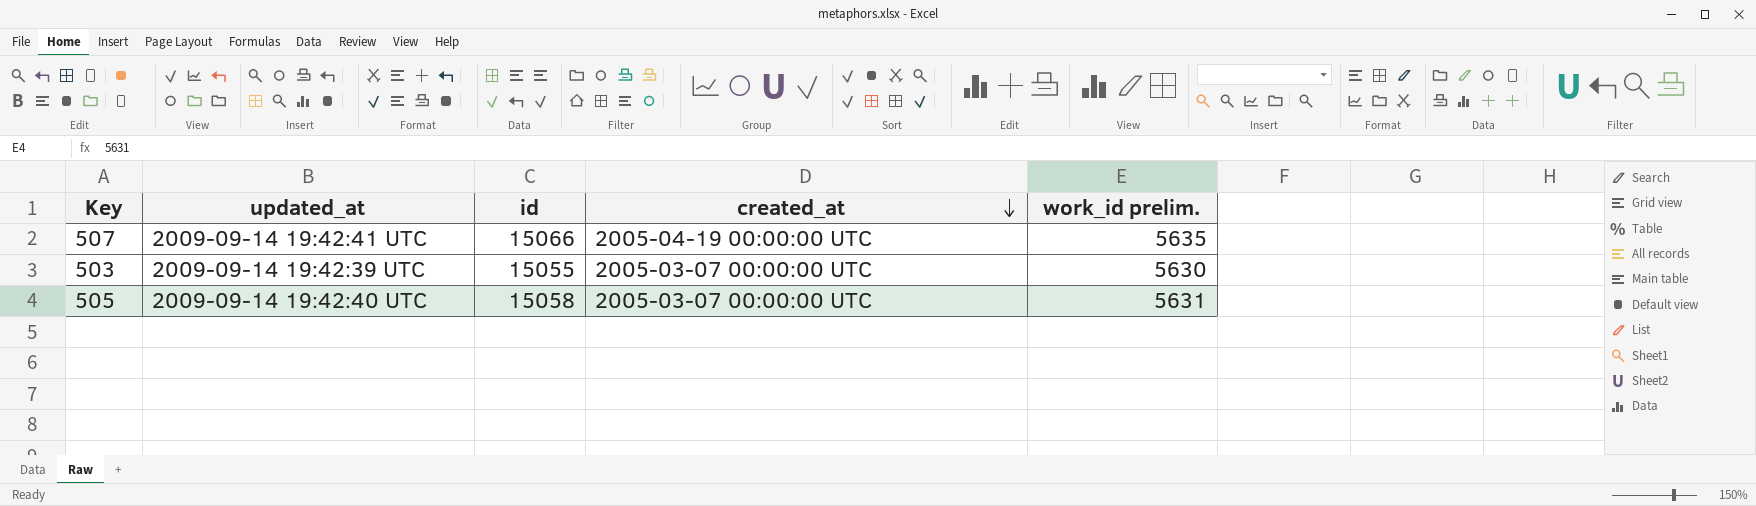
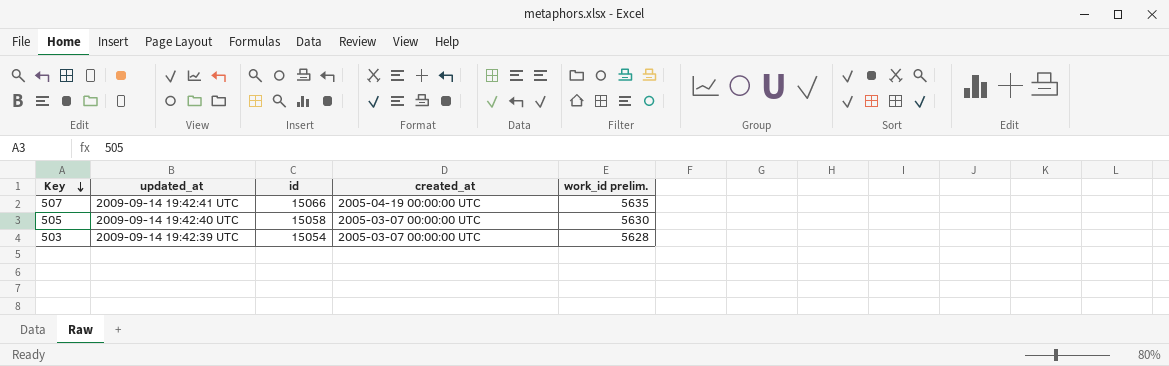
row order: created_at descending -> Key descending
505 | work_id prelim.: 5631 -> 5630
503 | id: 15055 -> 15054
503 | work_id prelim.: 5630 -> 5628

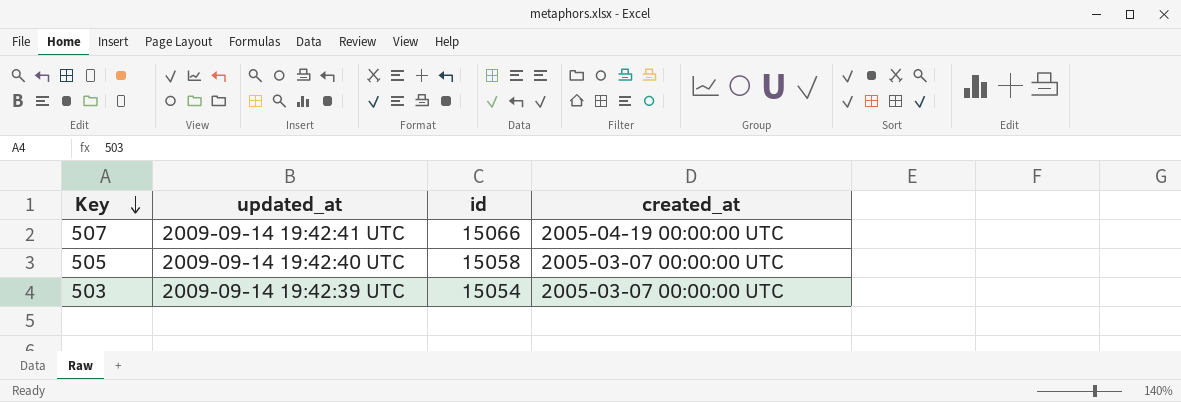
column work_id prelim. | position: 5 -> none

